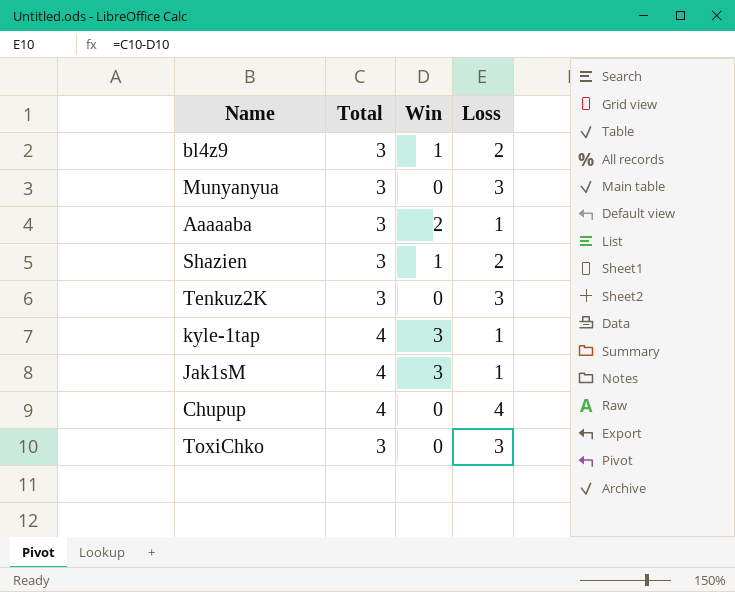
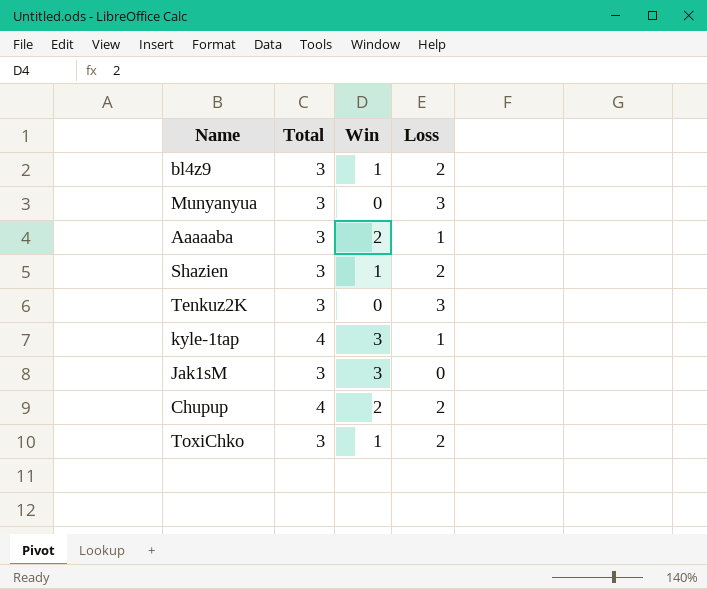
Jak1sM | Total: 4 -> 3
Jak1sM | Loss: 1 -> 0
Chupup | Win: 0 -> 2
Chupup | Loss: 4 -> 2
ToxiChko | Win: 0 -> 1
ToxiChko | Loss: 3 -> 2

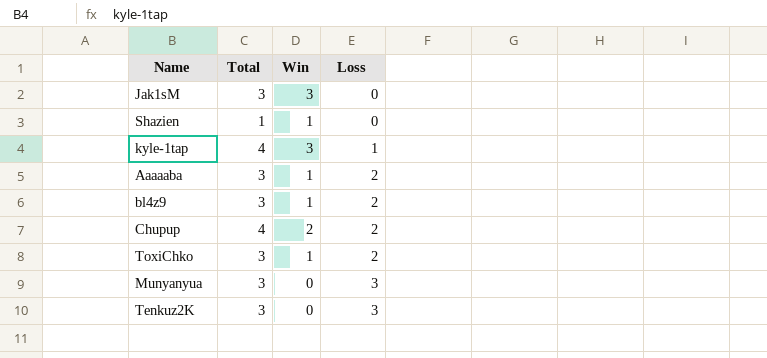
row order: none -> Loss ascending
Shazien | Total: 3 -> 1
Shazien | Loss: 2 -> 0
Aaaaaba | Win: 2 -> 1
Aaaaaba | Loss: 1 -> 2

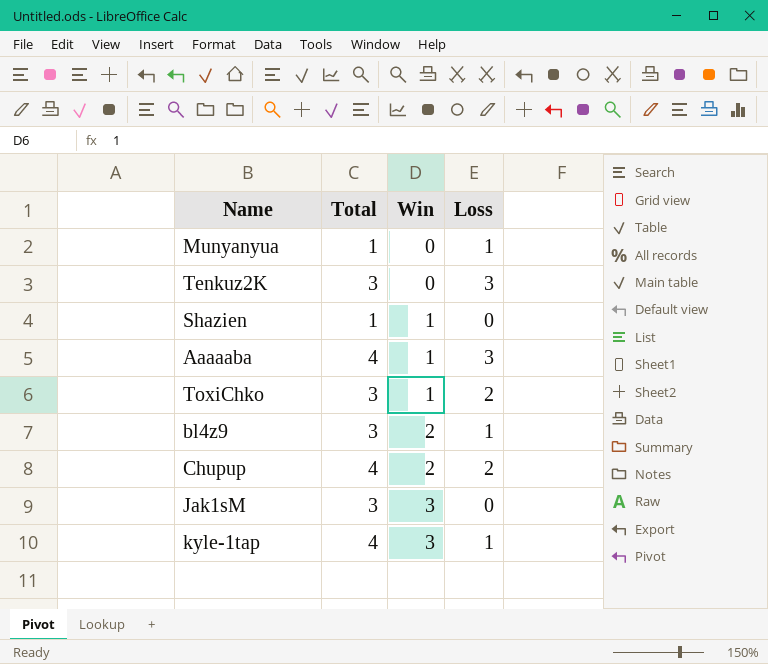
row order: Loss ascending -> Win ascending
Munyanyua | Total: 3 -> 1
Munyanyua | Loss: 3 -> 1
Aaaaaba | Total: 3 -> 4
Aaaaaba | Loss: 2 -> 3
bl4z9 | Win: 1 -> 2
bl4z9 | Loss: 2 -> 1

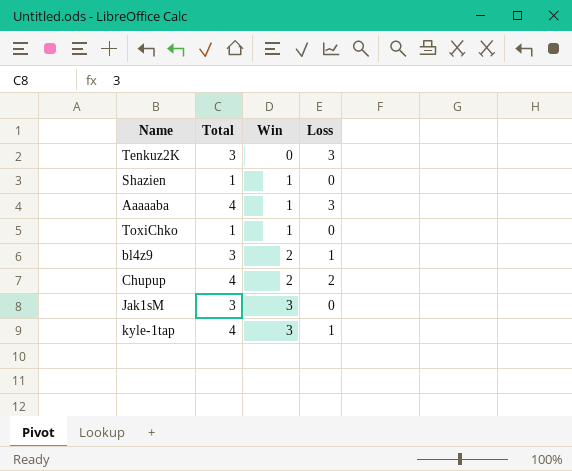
row Munyanyua: 1 | 0 | 1 -> none
ToxiChko | Total: 3 -> 1
ToxiChko | Loss: 2 -> 0

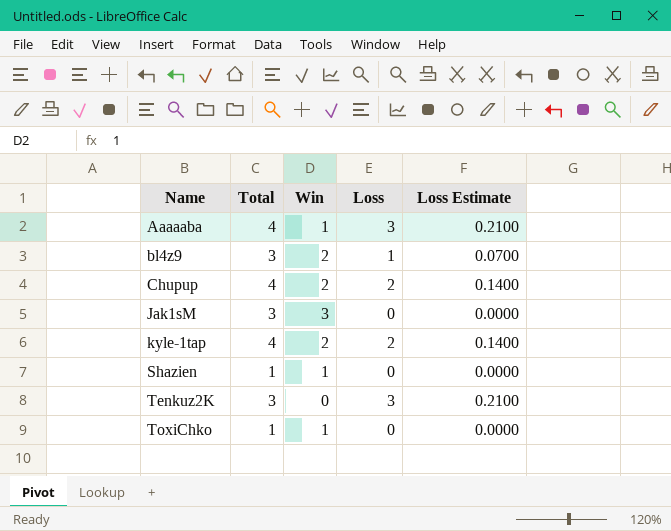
row order: Win ascending -> Name ascending
column Loss Estimate | formula: none -> [Loss] * 0.07
kyle-1tap | Win: 3 -> 2
kyle-1tap | Loss: 1 -> 2

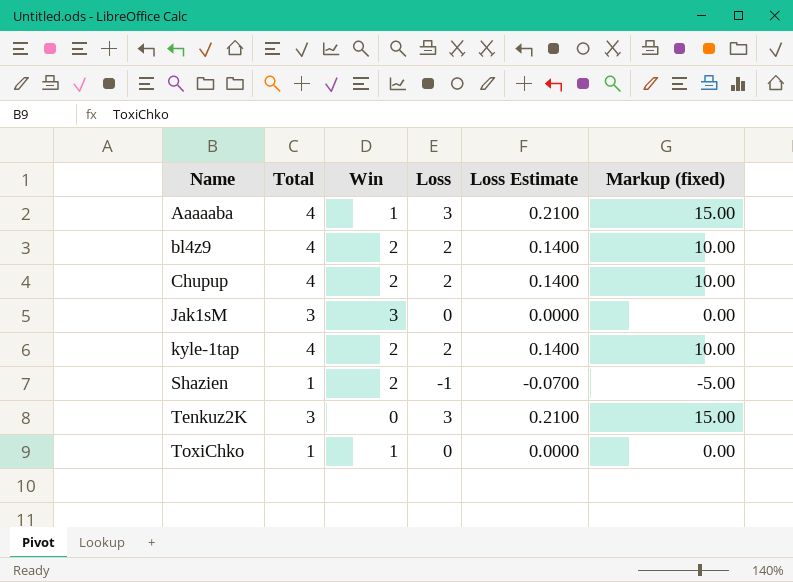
column Markup (fixed) | formula: none -> [Loss] * 5
bl4z9 | Total: 3 -> 4
bl4z9 | Loss: 1 -> 2
bl4z9 | Loss Estimate: 0.0700 -> 0.1400
Shazien | Win: 1 -> 2
Shazien | Loss: 0 -> -1
Shazien | Loss Estimate: 0.0000 -> -0.0700

